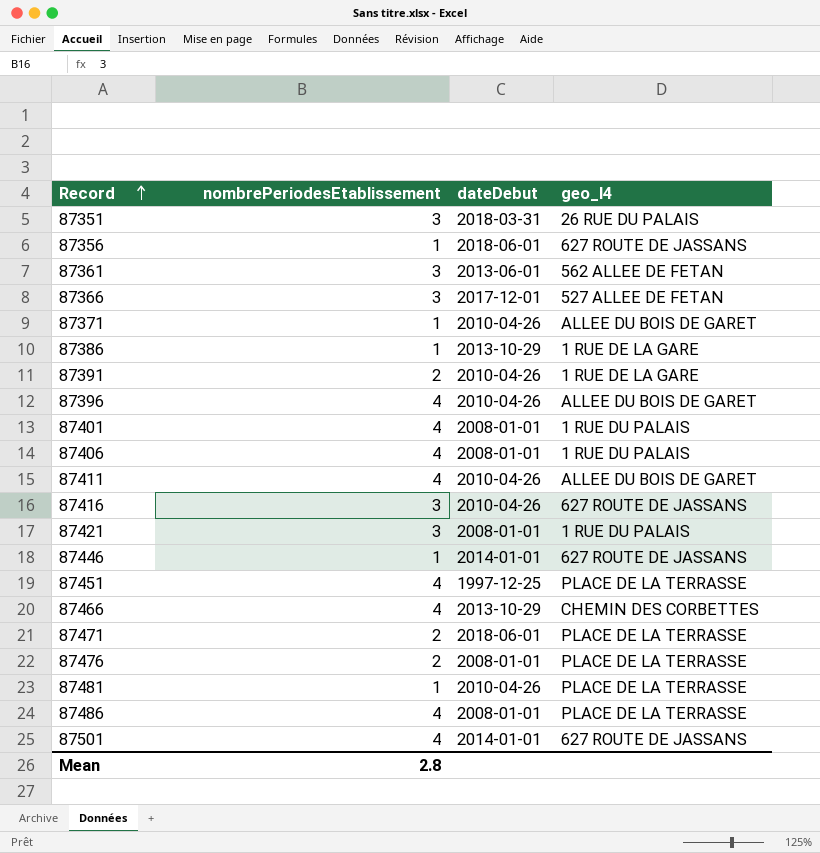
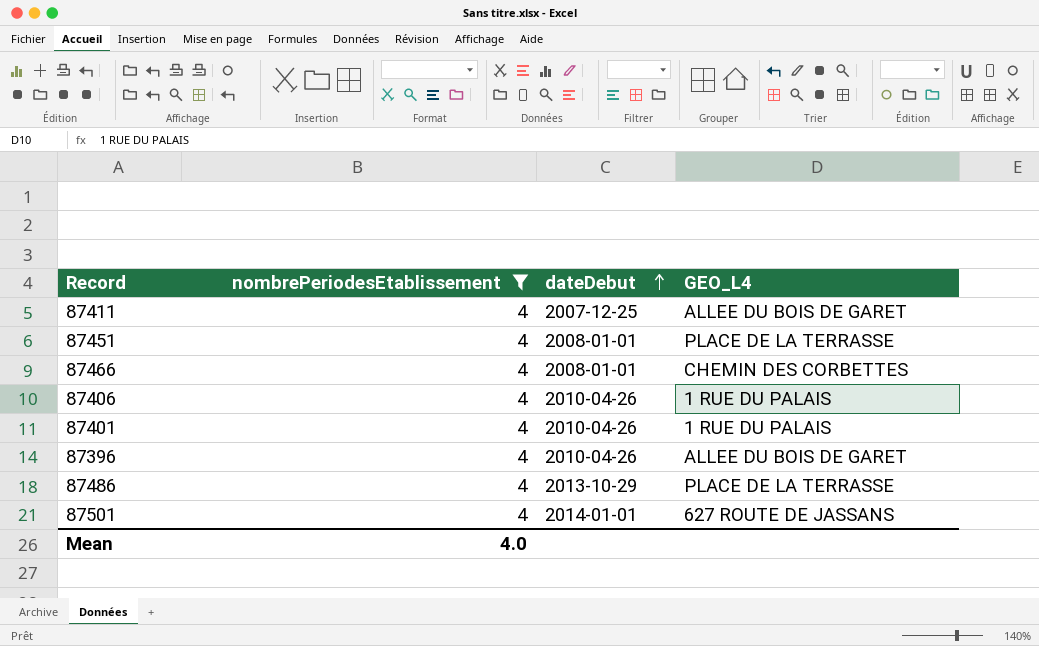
filter: none -> nombrePeriodesEtablissement = 4
row order: Record ascending -> dateDebut ascending
column name: geo_l4 -> GEO_L4
87411 | dateDebut: 2010-04-26 -> 2007-12-25
87451 | dateDebut: 1997-12-25 -> 2008-01-01
87466 | dateDebut: 2013-10-29 -> 2008-01-01
87406 | dateDebut: 2008-01-01 -> 2010-04-26
87401 | dateDebut: 2008-01-01 -> 2010-04-26
87486 | dateDebut: 2008-01-01 -> 2013-10-29
Mean | nombrePeriodesEtablissement: 2.8 -> 4.0

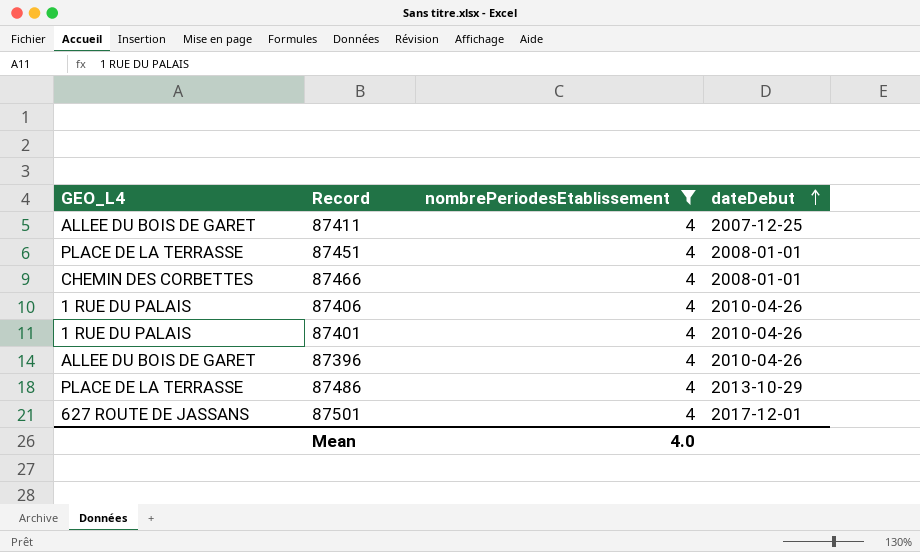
column GEO_L4 | position: 4 -> 1
87501 | dateDebut: 2014-01-01 -> 2017-12-01

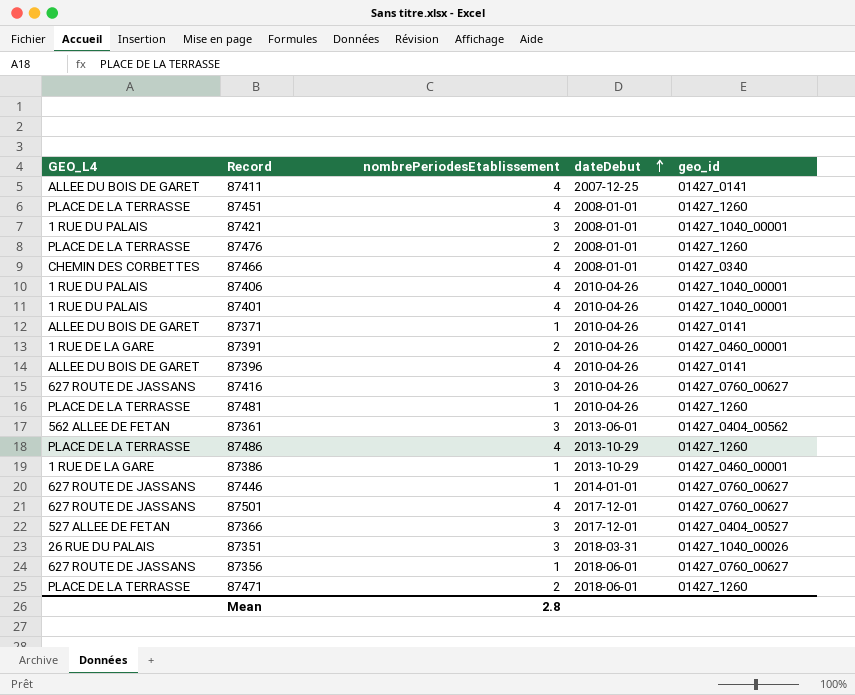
filter: nombrePeriodesEtablissement = 4 -> none
column geo_id | position: none -> 5
Mean | nombrePeriodesEtablissement: 4.0 -> 2.8

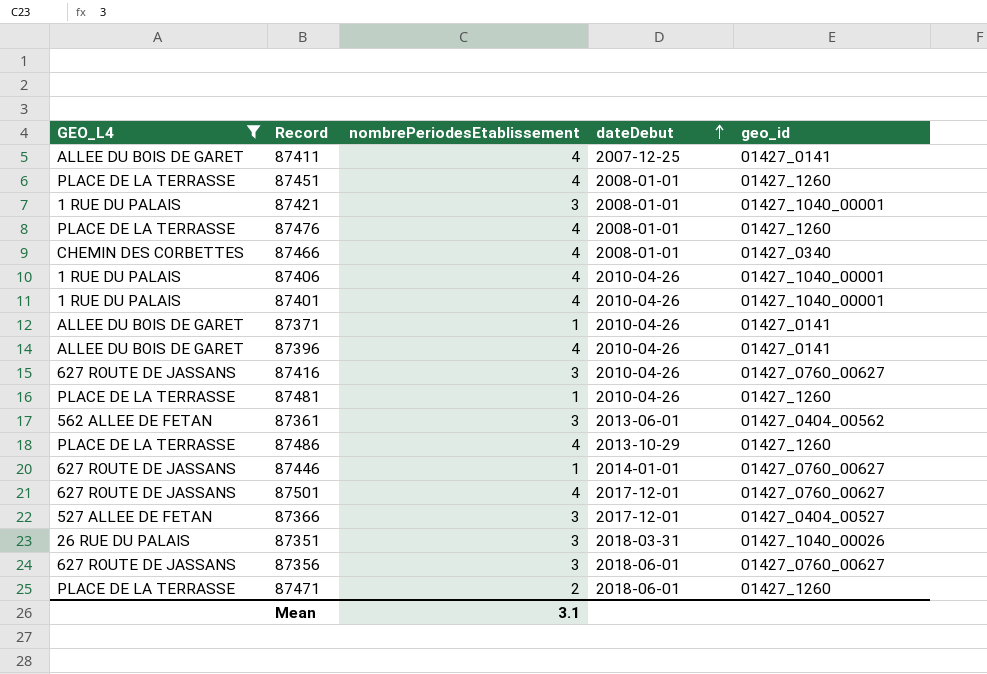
filter: none -> GEO_L4 != 1 RUE DE LA GARE
87476 | nombrePeriodesEtablissement: 2 -> 4
87356 | nombrePeriodesEtablissement: 1 -> 3
Mean | nombrePeriodesEtablissement: 2.8 -> 3.1

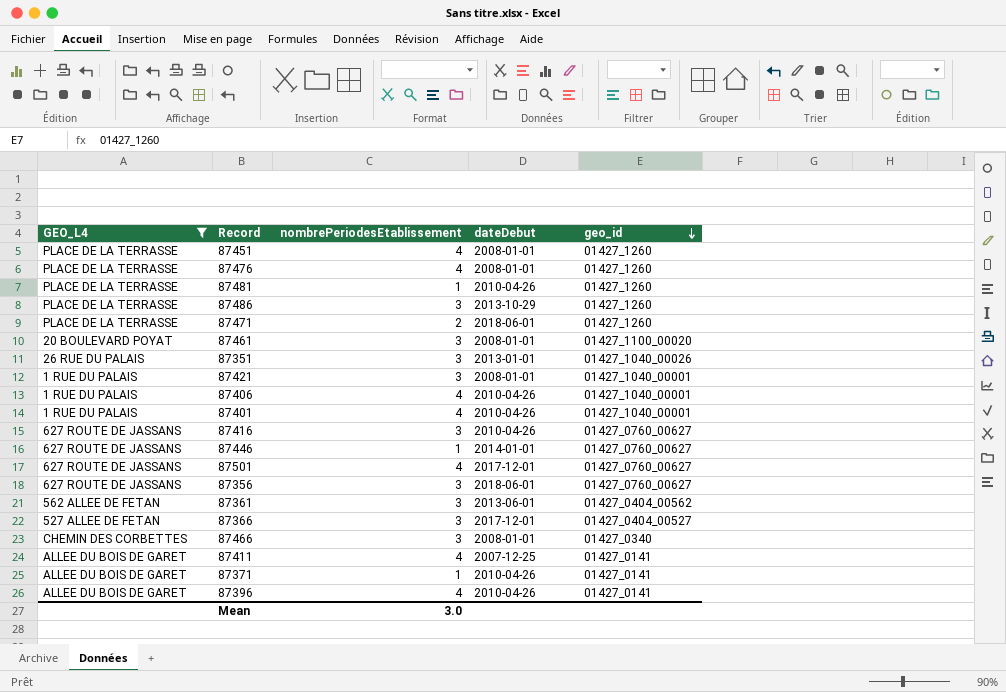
row order: dateDebut ascending -> geo_id descending
87486 | nombrePeriodesEtablissement: 4 -> 3
row 87461: none -> 20 BOULEVARD POYAT | 3 | 2008-01-01 | 01427_1100_00020
87351 | dateDebut: 2018-03-31 -> 2013-01-01
87466 | nombrePeriodesEtablissement: 4 -> 3
Mean | nombrePeriodesEtablissement: 3.1 -> 3.0

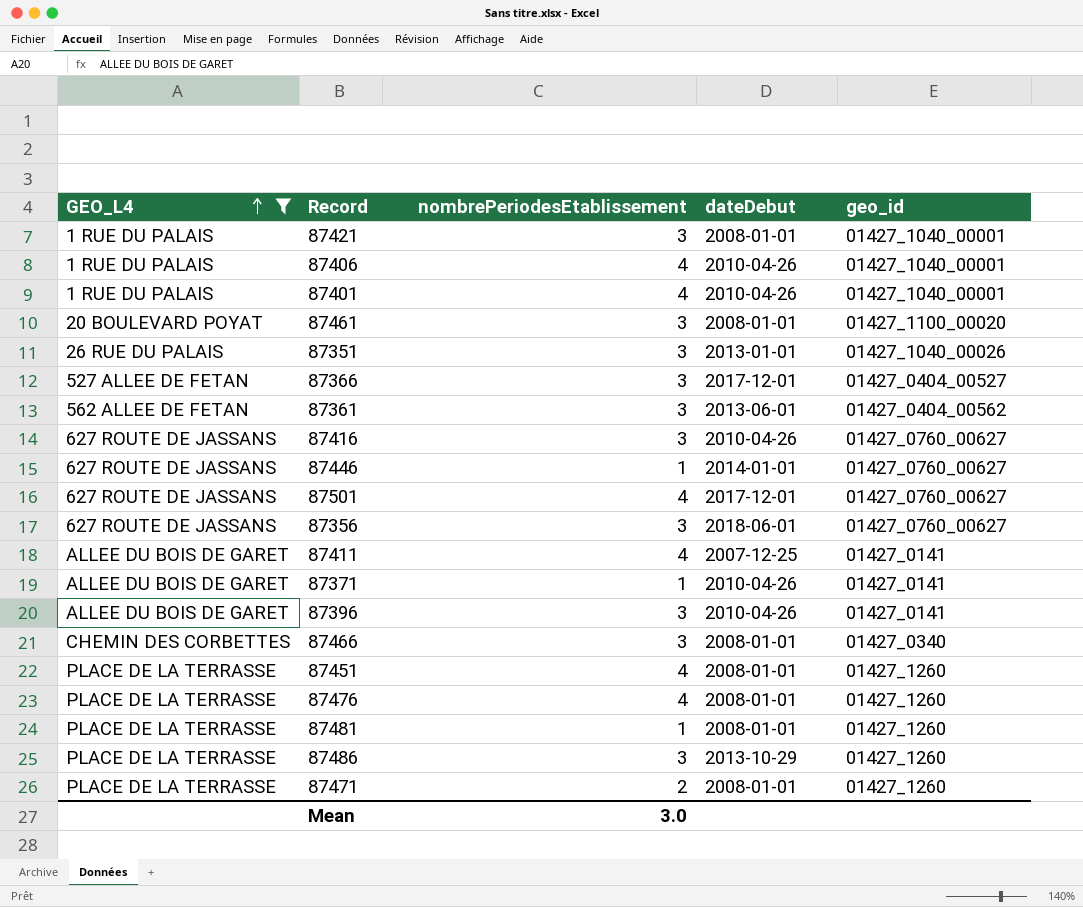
row order: geo_id descending -> GEO_L4 ascending
87396 | nombrePeriodesEtablissement: 4 -> 3
87481 | dateDebut: 2010-04-26 -> 2008-01-01
87471 | dateDebut: 2018-06-01 -> 2008-01-01

